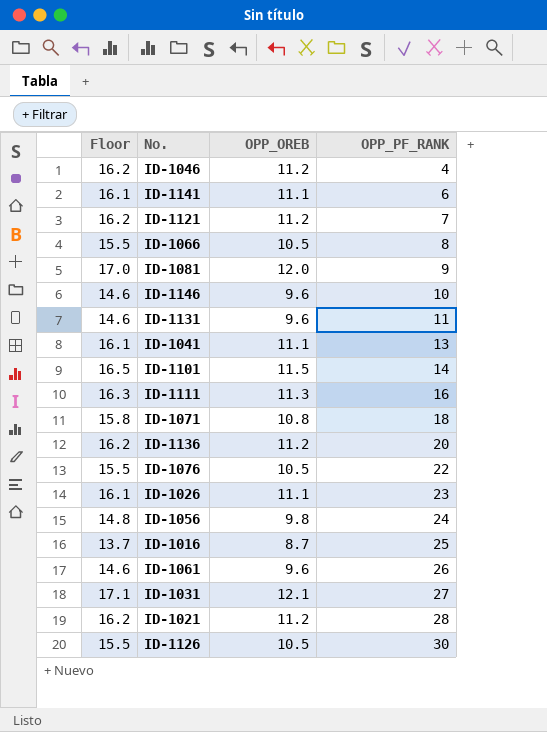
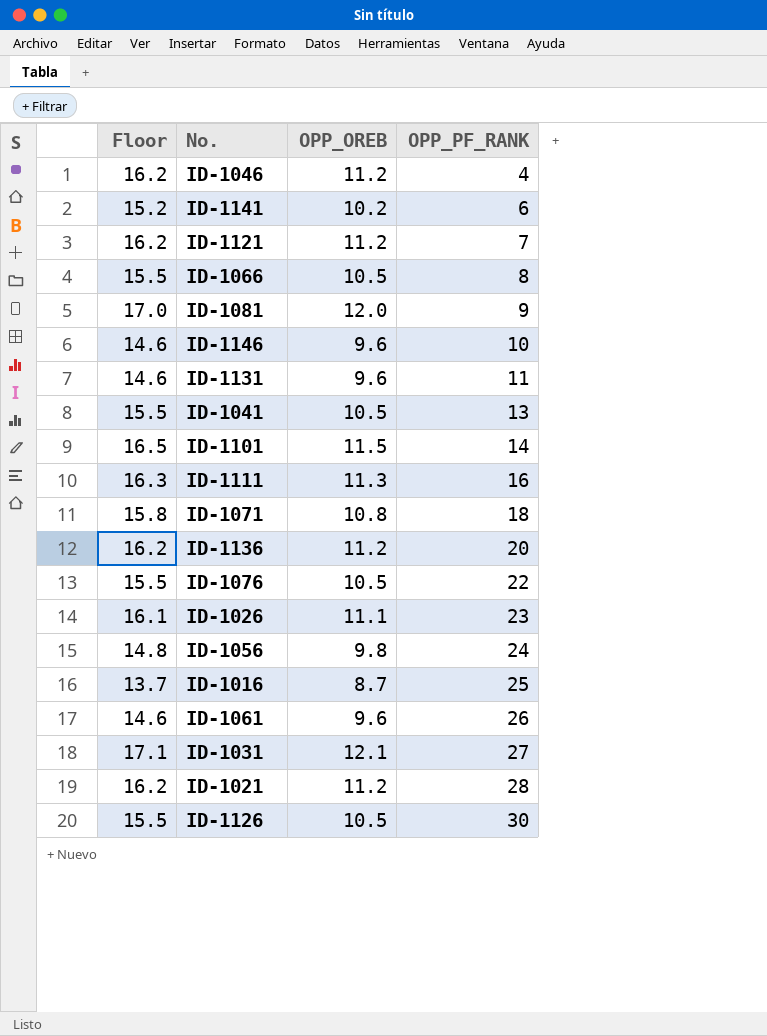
ID-1141 | Floor: 16.1 -> 15.2
ID-1141 | OPP_OREB: 11.1 -> 10.2
ID-1041 | Floor: 16.1 -> 15.5
ID-1041 | OPP_OREB: 11.1 -> 10.5

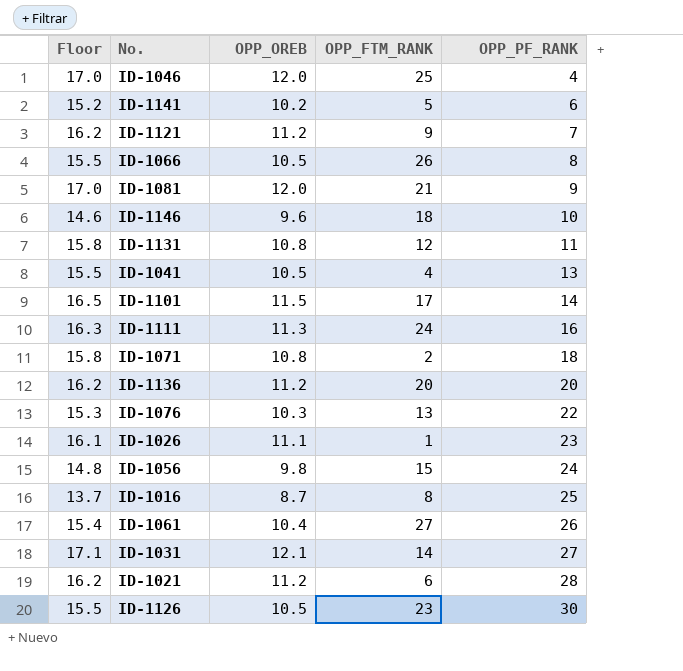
column OPP_FTM_RANK | position: none -> 4
ID-1046 | Floor: 16.2 -> 17.0
ID-1046 | OPP_OREB: 11.2 -> 12.0
ID-1131 | Floor: 14.6 -> 15.8
ID-1131 | OPP_OREB: 9.6 -> 10.8
ID-1076 | Floor: 15.5 -> 15.3
ID-1076 | OPP_OREB: 10.5 -> 10.3
ID-1061 | Floor: 14.6 -> 15.4
ID-1061 | OPP_OREB: 9.6 -> 10.4

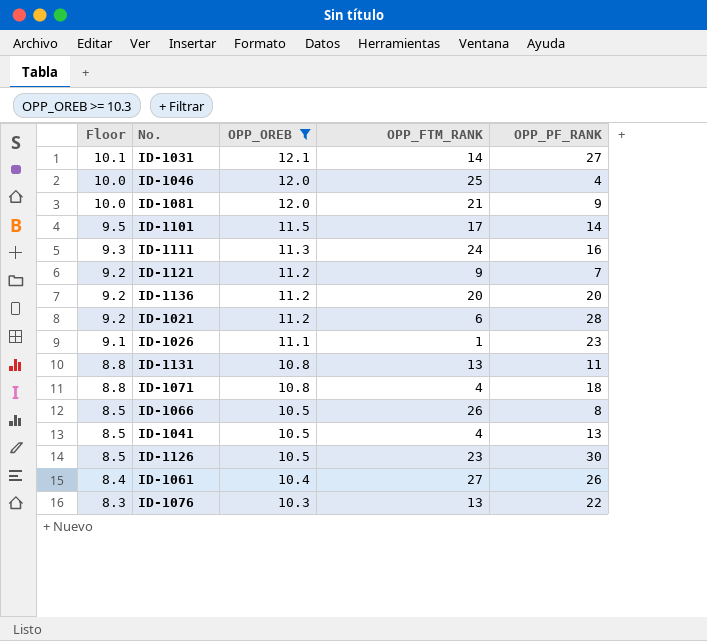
filter: none -> OPP_OREB >= 10.3
row order: OPP_PF_RANK ascending -> Floor descending
column Floor | formula: [OPP_OREB] + 5 -> [OPP_OREB] - 2
ID-1131 | OPP_FTM_RANK: 12 -> 13
ID-1071 | OPP_FTM_RANK: 2 -> 4

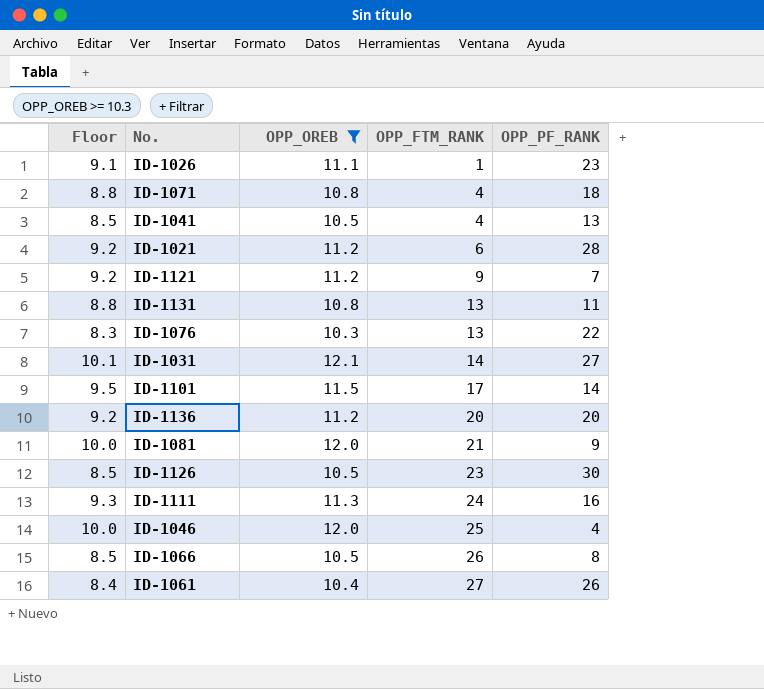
row order: Floor descending -> OPP_FTM_RANK ascending

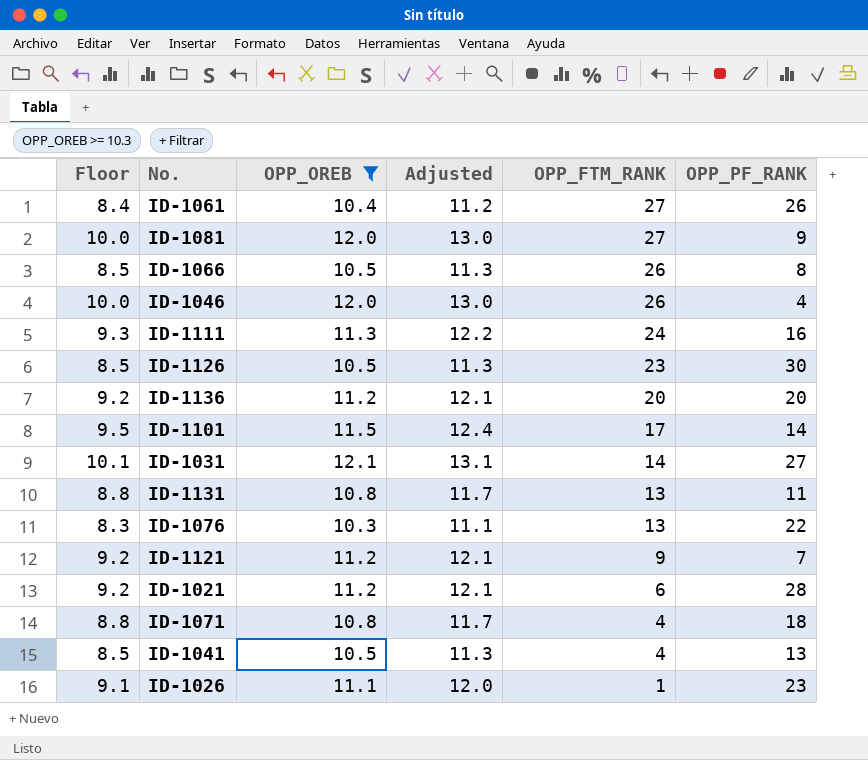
row order: OPP_FTM_RANK ascending -> OPP_FTM_RANK descending
column Adjusted | formula: none -> [OPP_OREB] * 1.08
ID-1081 | OPP_FTM_RANK: 21 -> 27
ID-1046 | OPP_FTM_RANK: 25 -> 26

